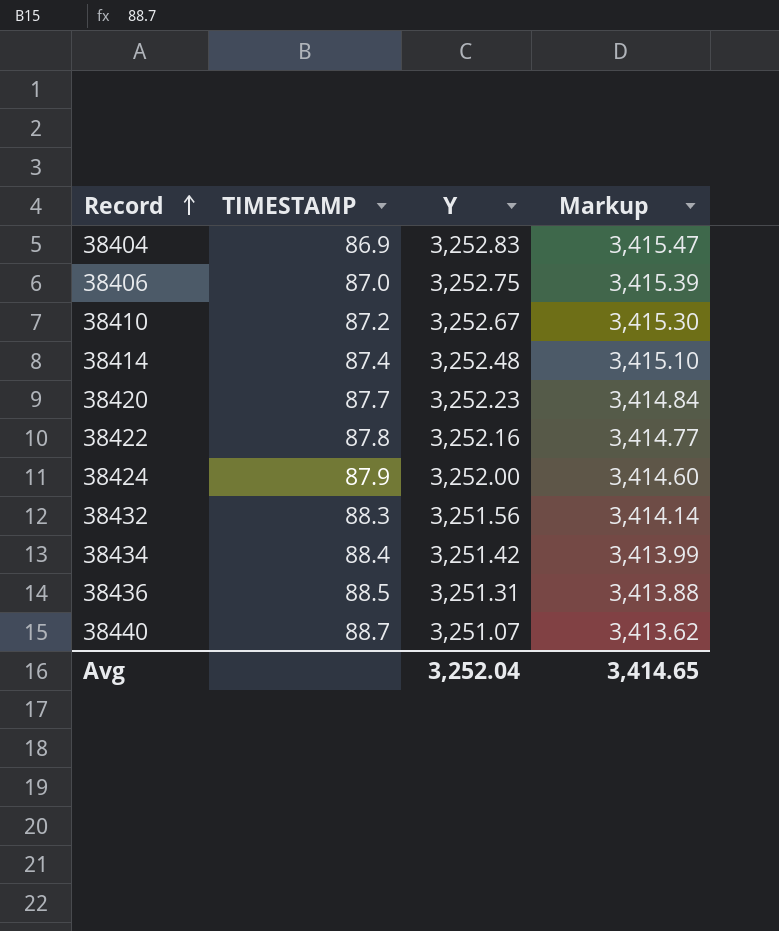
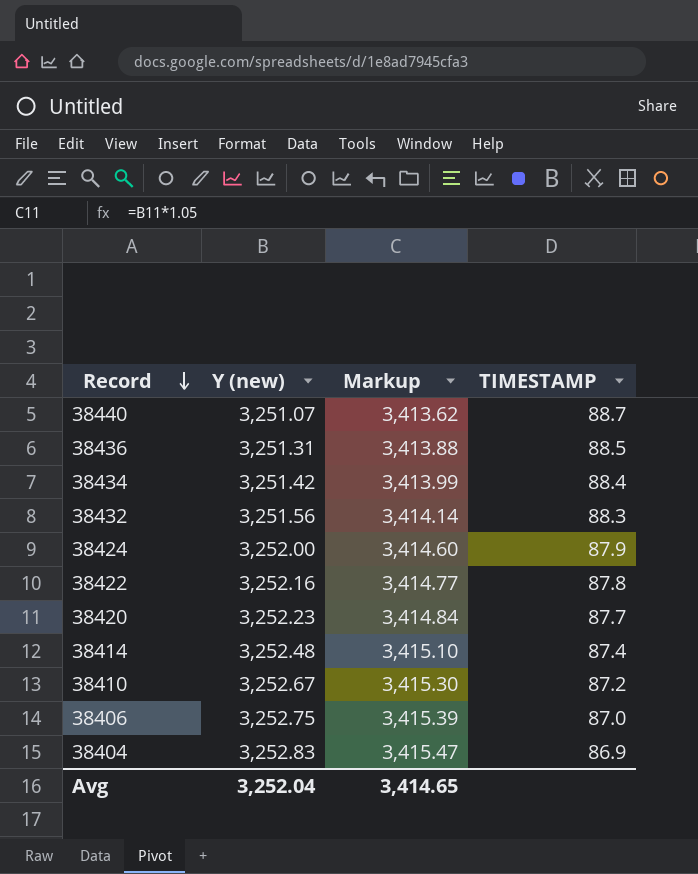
row order: Record ascending -> Record descending
column name: Y -> Y (new)
column TIMESTAMP | position: 2 -> 4

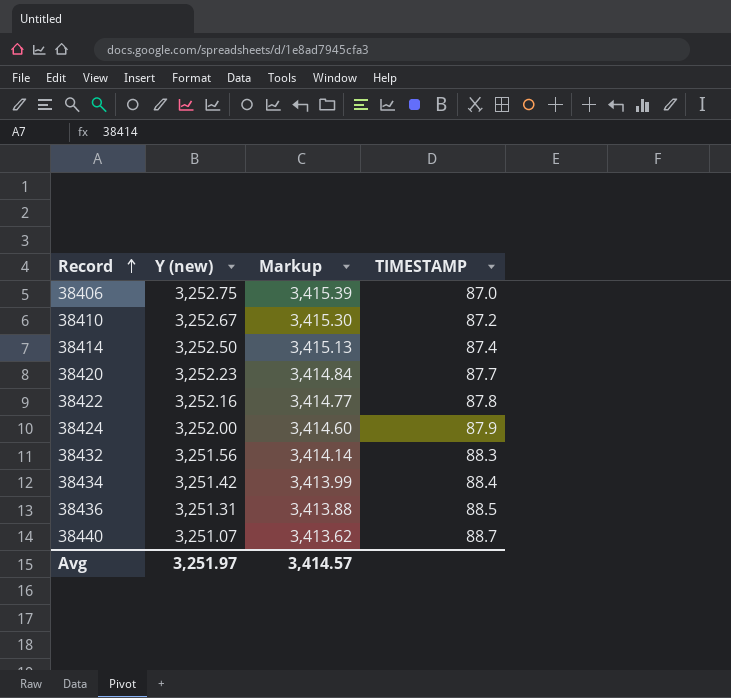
row order: Record descending -> Record ascending
row 38404: 3,252.83 | 3,415.47 | 86.9 -> none
38414 | Y (new): 3,252.48 -> 3,252.50
38414 | Markup: 3,415.10 -> 3,415.13
Avg | Y (new): 3,252.04 -> 3,251.97
Avg | Markup: 3,414.65 -> 3,414.57

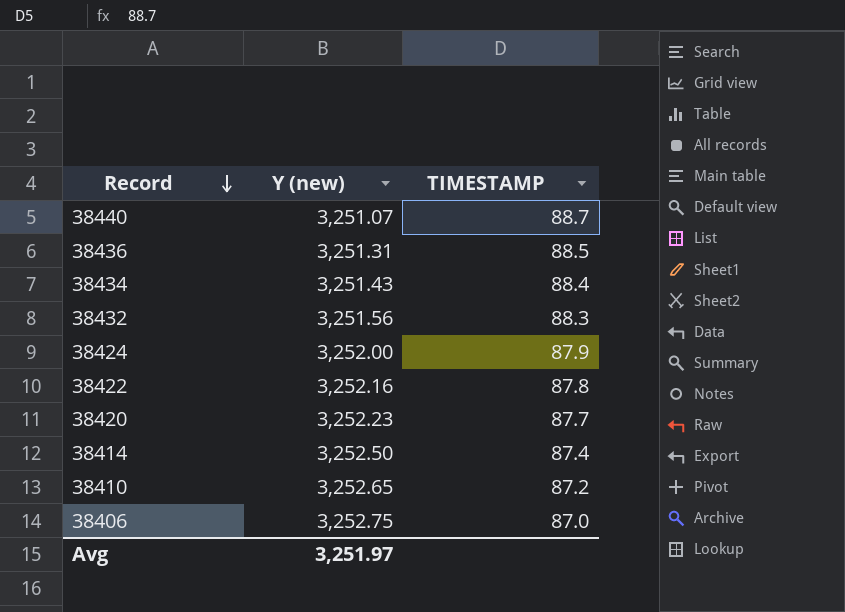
row order: Record ascending -> Record descending
column Markup | formula: [Y (new)] * 1.05 -> none
38434 | Y (new): 3,251.42 -> 3,251.43
38410 | Y (new): 3,252.67 -> 3,252.65

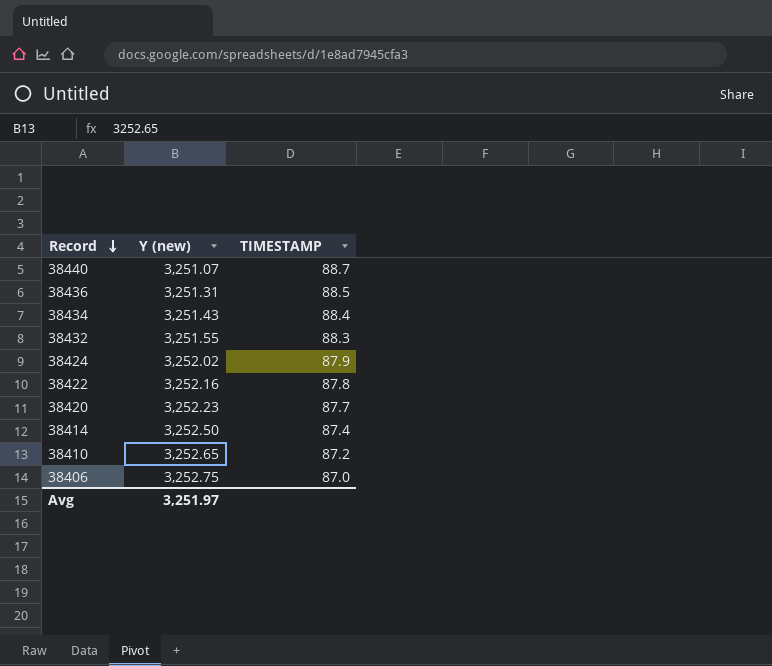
38432 | Y (new): 3,251.56 -> 3,251.55
38424 | Y (new): 3,252.00 -> 3,252.02

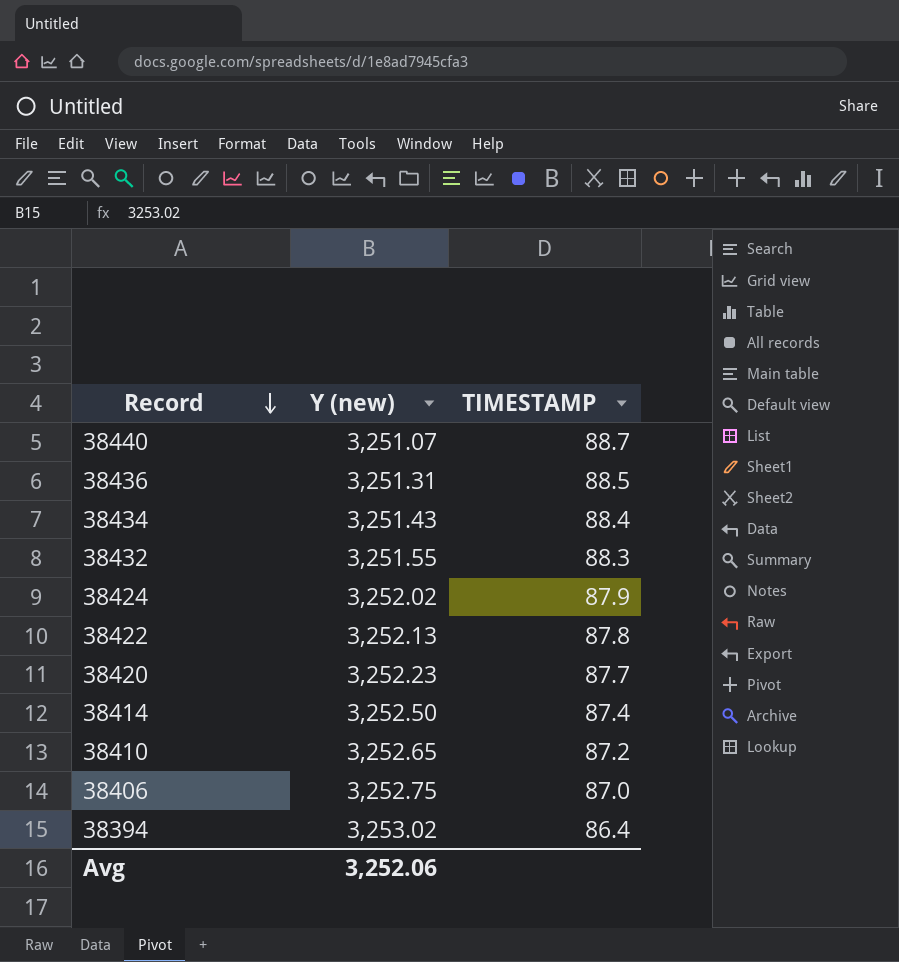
38422 | Y (new): 3,252.16 -> 3,252.13
row 38394: none -> 3,253.02 | 86.4
Avg | Y (new): 3,251.97 -> 3,252.06

